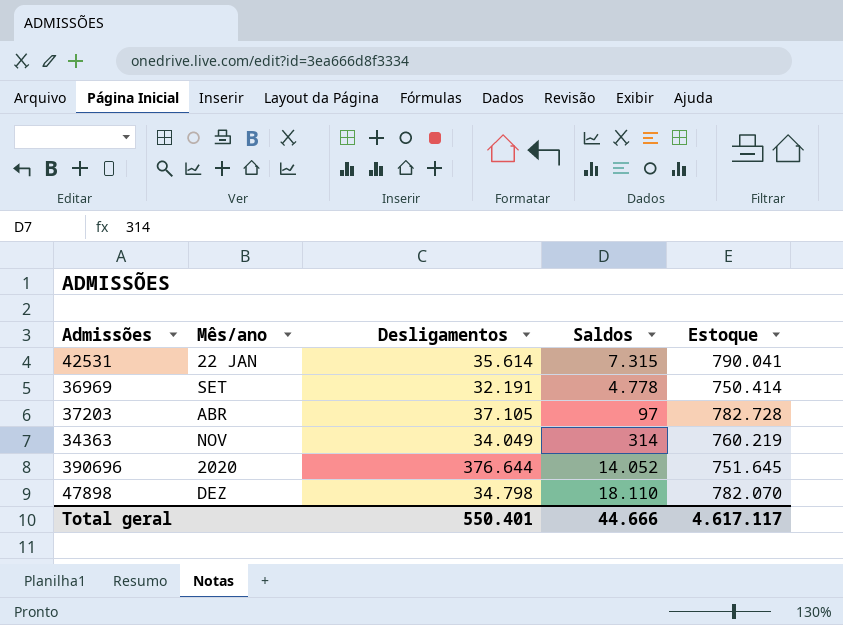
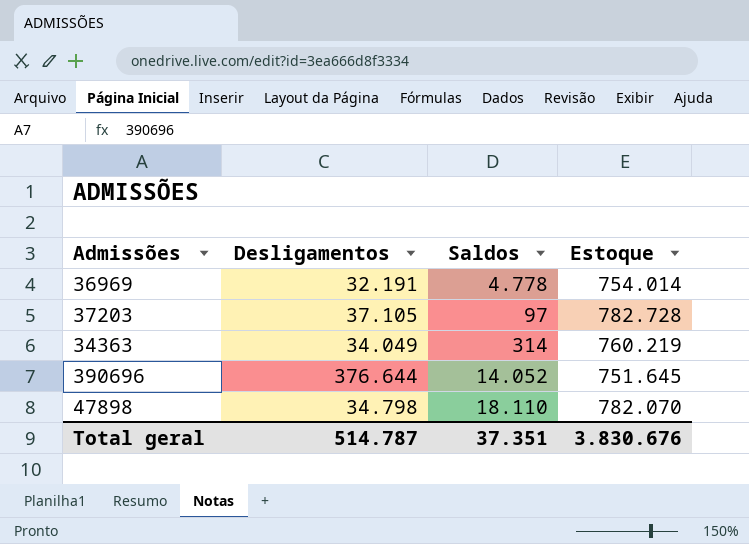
column Mês/ano | position: 2 -> none
row 42531: 22 JAN | 35.614 | 7.315 | 790.041 -> none
36969 | Estoque: 750.414 -> 754.014
Total geral | Desligamentos: 550.401 -> 514.787
Total geral | Saldos: 44.666 -> 37.351
Total geral | Estoque: 4.617.117 -> 3.830.676

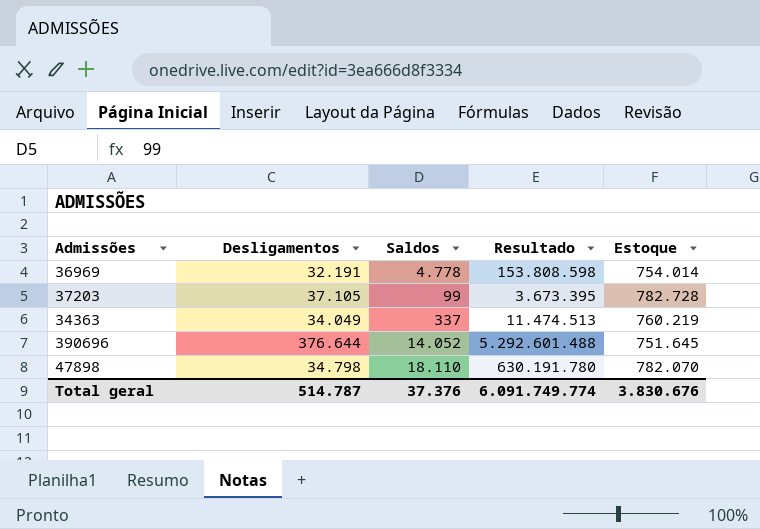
column Resultado | formula: none -> [Desligamentos] * [Saldos]
37203 | Saldos: 97 -> 99
34363 | Saldos: 314 -> 337
Total geral | Saldos: 37.351 -> 37.376

